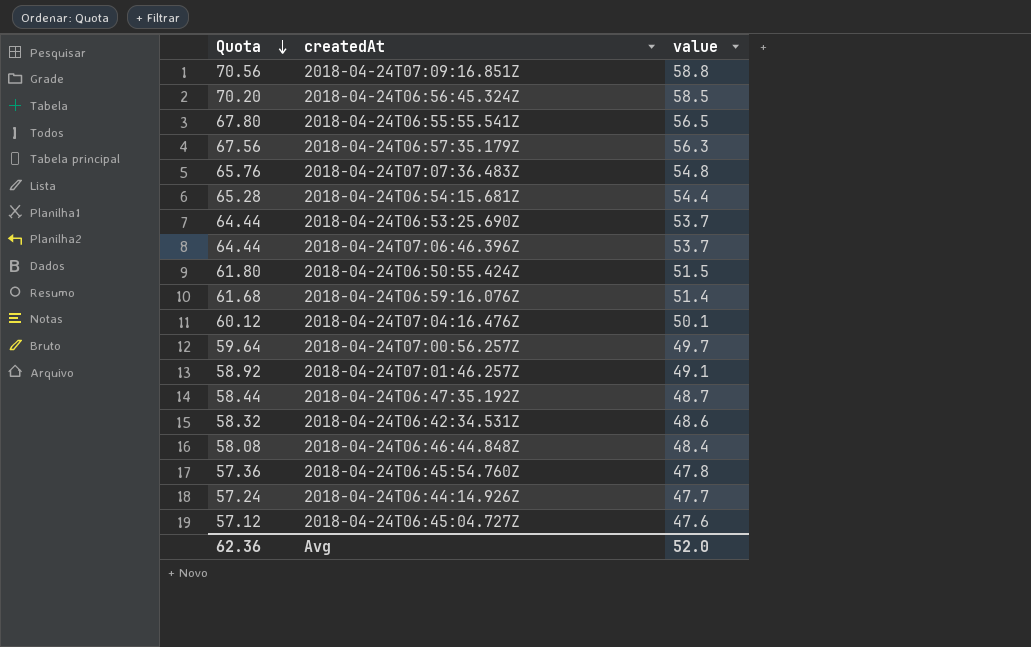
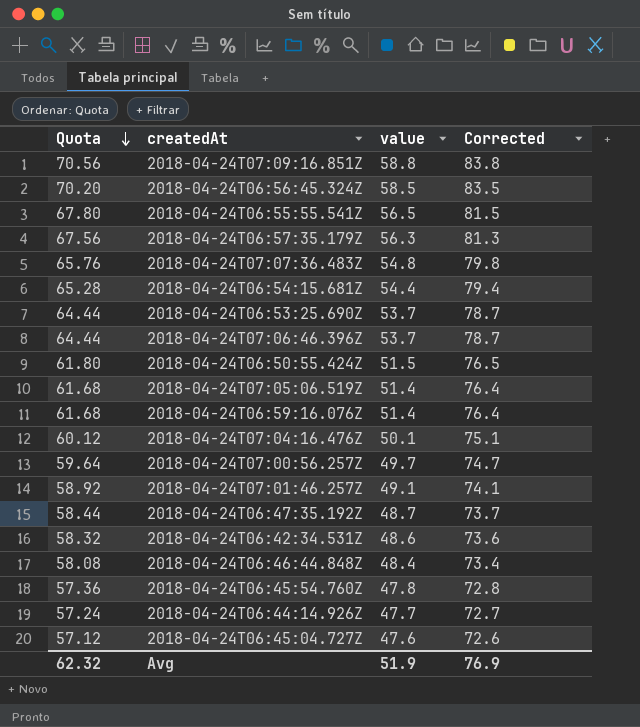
column Corrected | formula: none -> [value] + 25
row 2018-04-24T07:05:06.519Z: none -> 61.68 | 51.4 | 76.4
Avg | Quota: 62.36 -> 62.32
Avg | value: 52.0 -> 51.9

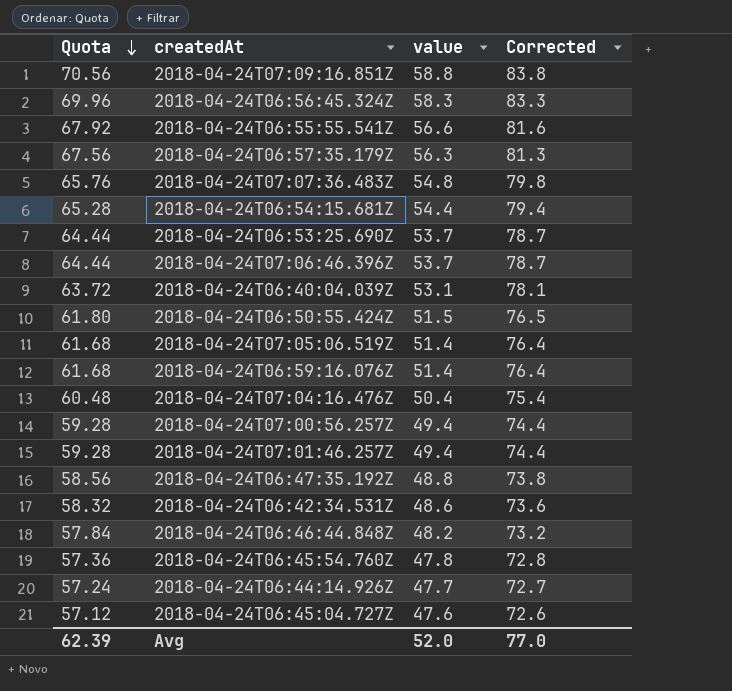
2018-04-24T06:56:45.324Z | Quota: 70.20 -> 69.96
2018-04-24T06:56:45.324Z | value: 58.5 -> 58.3
2018-04-24T06:56:45.324Z | Corrected: 83.5 -> 83.3
2018-04-24T06:55:55.541Z | Quota: 67.80 -> 67.92
2018-04-24T06:55:55.541Z | value: 56.5 -> 56.6
2018-04-24T06:55:55.541Z | Corrected: 81.5 -> 81.6
row 2018-04-24T06:40:04.039Z: none -> 63.72 | 53.1 | 78.1
2018-04-24T07:04:16.476Z | Quota: 60.12 -> 60.48
2018-04-24T07:04:16.476Z | value: 50.1 -> 50.4
2018-04-24T07:04:16.476Z | Corrected: 75.1 -> 75.4
2018-04-24T07:00:56.257Z | Quota: 59.64 -> 59.28
2018-04-24T07:00:56.257Z | value: 49.7 -> 49.4
2018-04-24T07:00:56.257Z | Corrected: 74.7 -> 74.4
2018-04-24T07:01:46.257Z | Quota: 58.92 -> 59.28
2018-04-24T07:01:46.257Z | value: 49.1 -> 49.4
2018-04-24T07:01:46.257Z | Corrected: 74.1 -> 74.4
2018-04-24T06:47:35.192Z | Quota: 58.44 -> 58.56
2018-04-24T06:47:35.192Z | value: 48.7 -> 48.8
2018-04-24T06:47:35.192Z | Corrected: 73.7 -> 73.8
2018-04-24T06:46:44.848Z | Quota: 58.08 -> 57.84
2018-04-24T06:46:44.848Z | value: 48.4 -> 48.2
2018-04-24T06:46:44.848Z | Corrected: 73.4 -> 73.2
Avg | Quota: 62.32 -> 62.39
Avg | value: 51.9 -> 52.0
Avg | Corrected: 76.9 -> 77.0

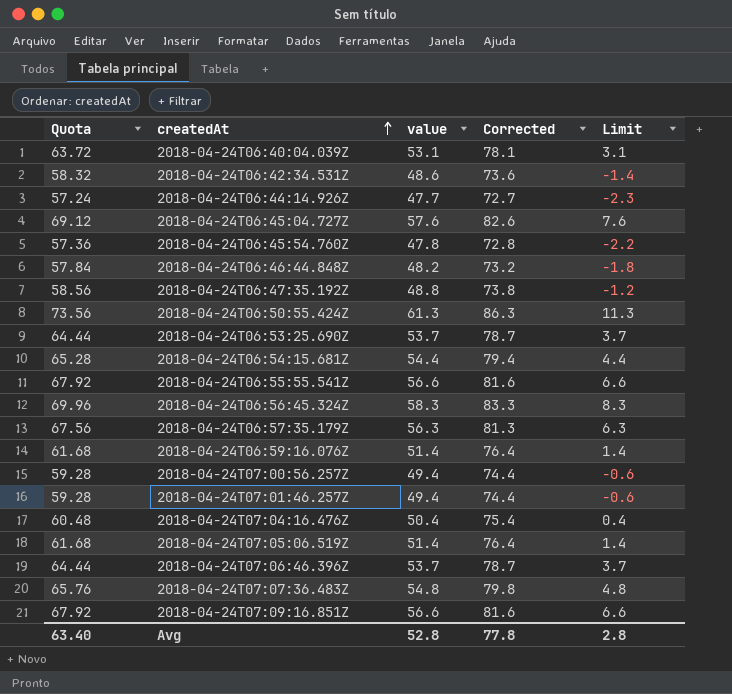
row order: Quota descending -> createdAt ascending
column Limit | formula: none -> [value] - 50
2018-04-24T06:45:04.727Z | Quota: 57.12 -> 69.12
2018-04-24T06:45:04.727Z | value: 47.6 -> 57.6
2018-04-24T06:45:04.727Z | Corrected: 72.6 -> 82.6
2018-04-24T06:50:55.424Z | Quota: 61.80 -> 73.56
2018-04-24T06:50:55.424Z | value: 51.5 -> 61.3
2018-04-24T06:50:55.424Z | Corrected: 76.5 -> 86.3
2018-04-24T07:09:16.851Z | Quota: 70.56 -> 67.92
2018-04-24T07:09:16.851Z | value: 58.8 -> 56.6
2018-04-24T07:09:16.851Z | Corrected: 83.8 -> 81.6
Avg | Quota: 62.39 -> 63.40
Avg | value: 52.0 -> 52.8
Avg | Corrected: 77.0 -> 77.8

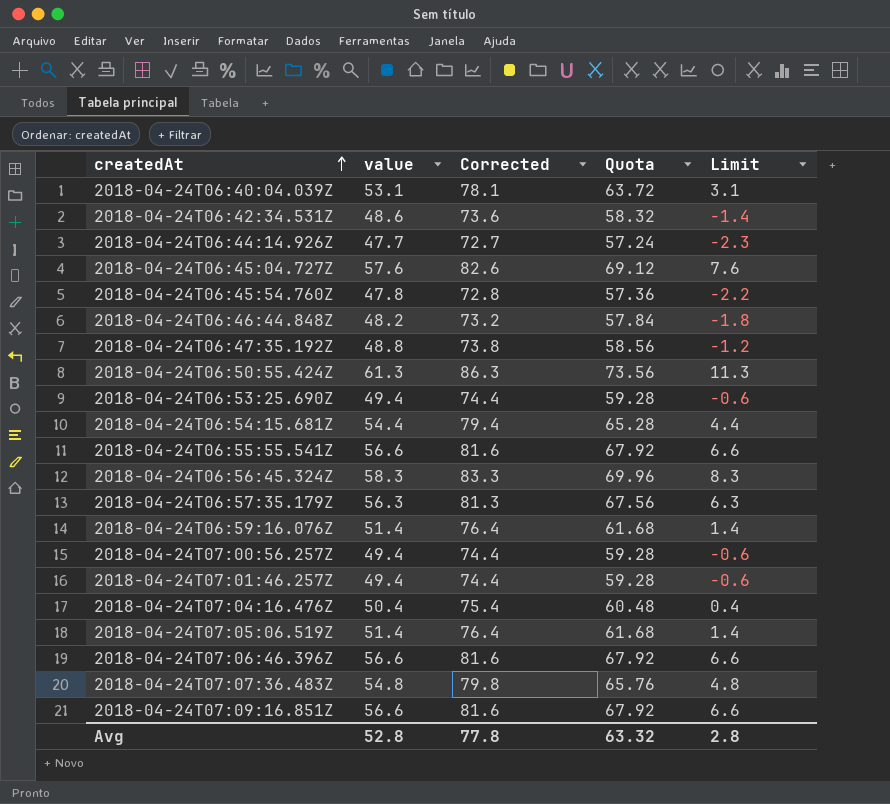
column Quota | position: 1 -> 4
2018-04-24T06:53:25.690Z | value: 53.7 -> 49.4
2018-04-24T06:53:25.690Z | Corrected: 78.7 -> 74.4
2018-04-24T06:53:25.690Z | Quota: 64.44 -> 59.28
2018-04-24T06:53:25.690Z | Limit: 3.7 -> -0.6
2018-04-24T07:06:46.396Z | value: 53.7 -> 56.6
2018-04-24T07:06:46.396Z | Corrected: 78.7 -> 81.6
2018-04-24T07:06:46.396Z | Quota: 64.44 -> 67.92
2018-04-24T07:06:46.396Z | Limit: 3.7 -> 6.6
Avg | Quota: 63.40 -> 63.32

